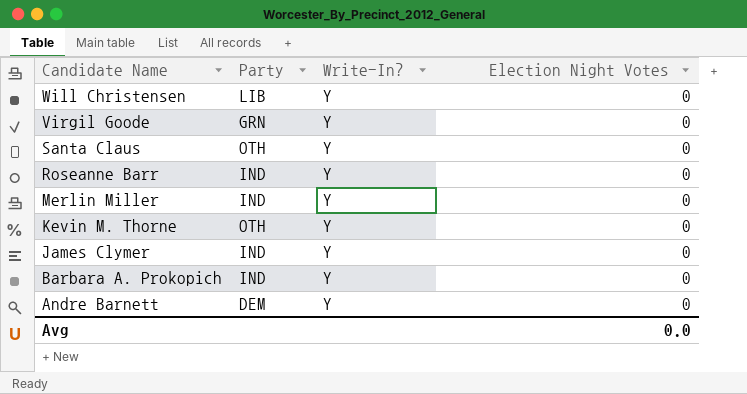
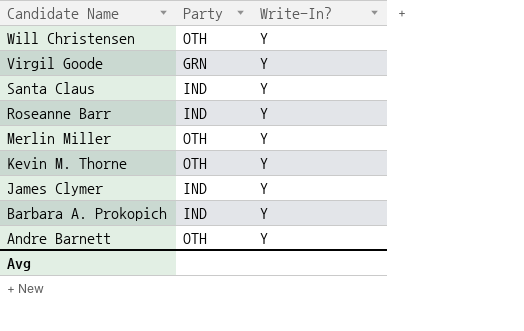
column Election Night Votes | position: 4 -> none
Will Christensen | Party: LIB -> OTH
Santa Claus | Party: OTH -> IND
Merlin Miller | Party: IND -> OTH
Andre Barnett | Party: DEM -> OTH

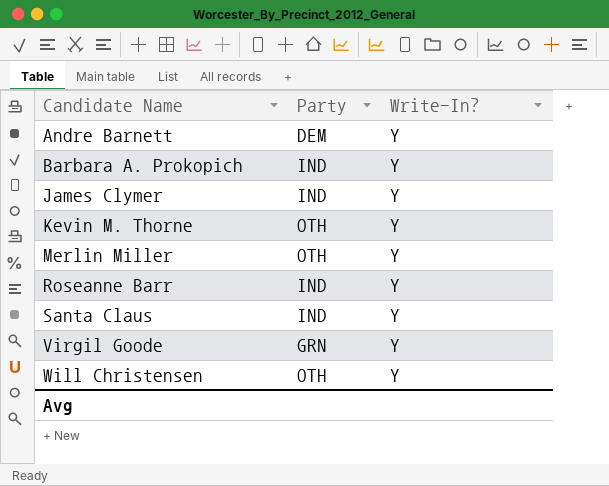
row order: Candidate Name descending -> Candidate Name ascending
Andre Barnett | Party: OTH -> DEM

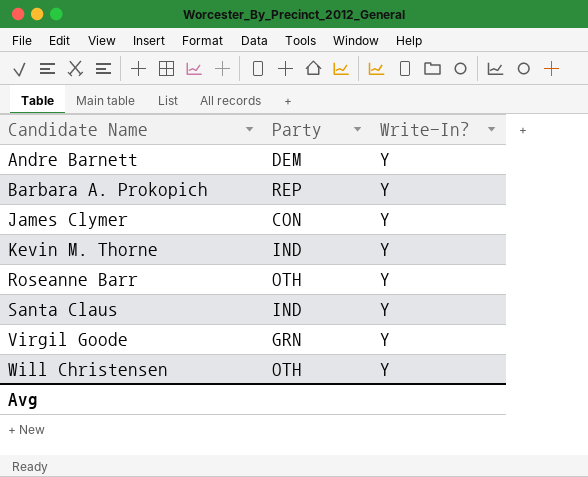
row Merlin Miller: OTH | Y -> none
Barbara A. Prokopich | Party: IND -> REP
James Clymer | Party: IND -> CON
Kevin M. Thorne | Party: OTH -> IND
Roseanne Barr | Party: IND -> OTH

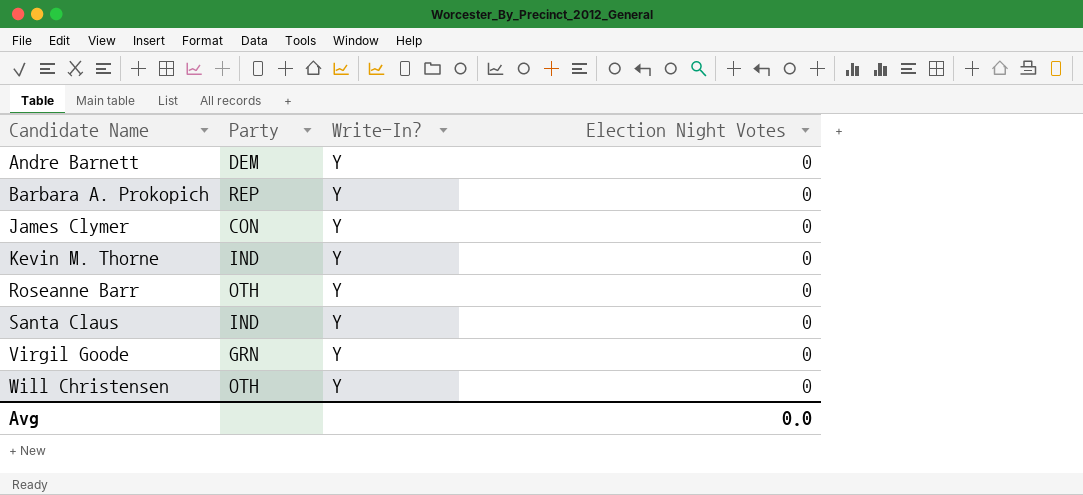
column Election Night Votes | position: none -> 4

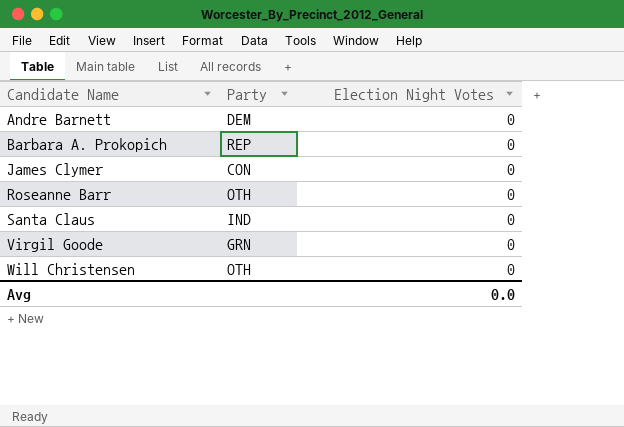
column Write-In? | position: 3 -> none
row Kevin M. Thorne: IND | Y | 0 -> none

